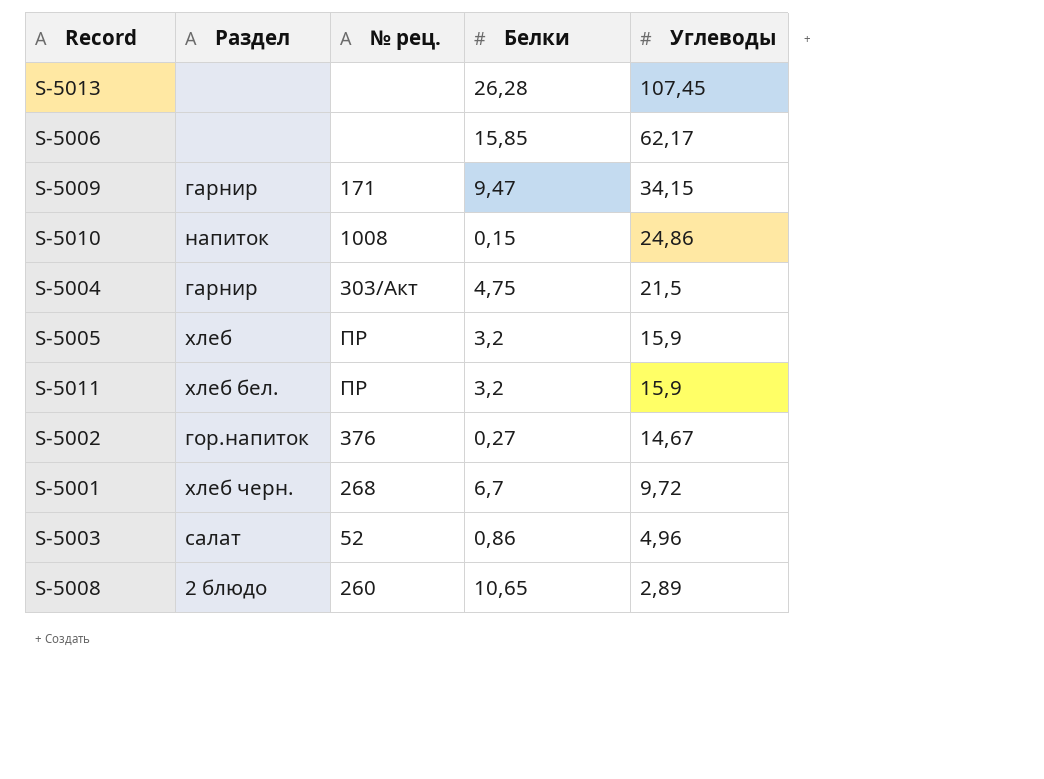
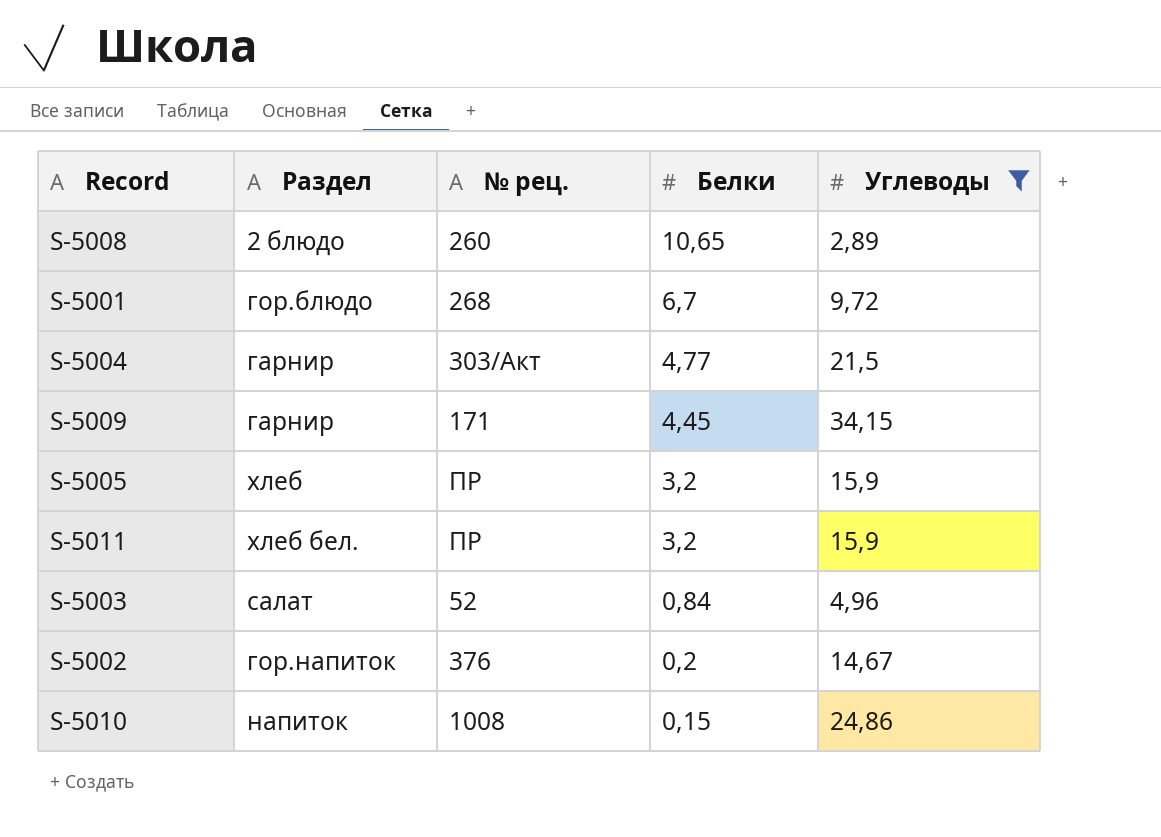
filter: none -> Углеводы <= 34,15
row order: Углеводы descending -> Белки descending
S-5001 | Раздел: хлеб черн. -> гор.блюдо
S-5004 | Белки: 4,75 -> 4,77
S-5009 | Белки: 9,47 -> 4,45
S-5003 | Белки: 0,86 -> 0,84
S-5002 | Белки: 0,27 -> 0,2

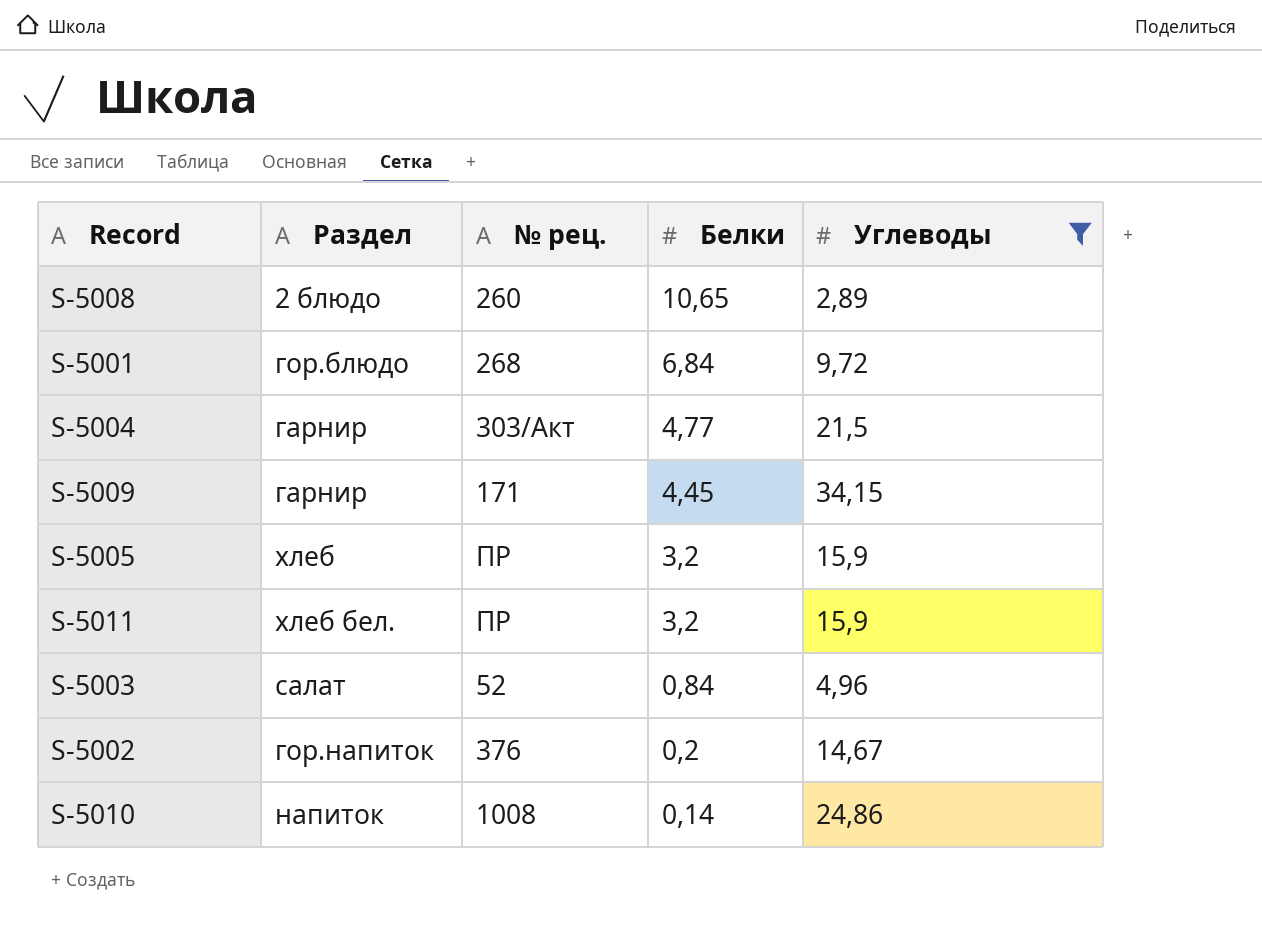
S-5001 | Белки: 6,7 -> 6,84
S-5010 | Белки: 0,15 -> 0,14

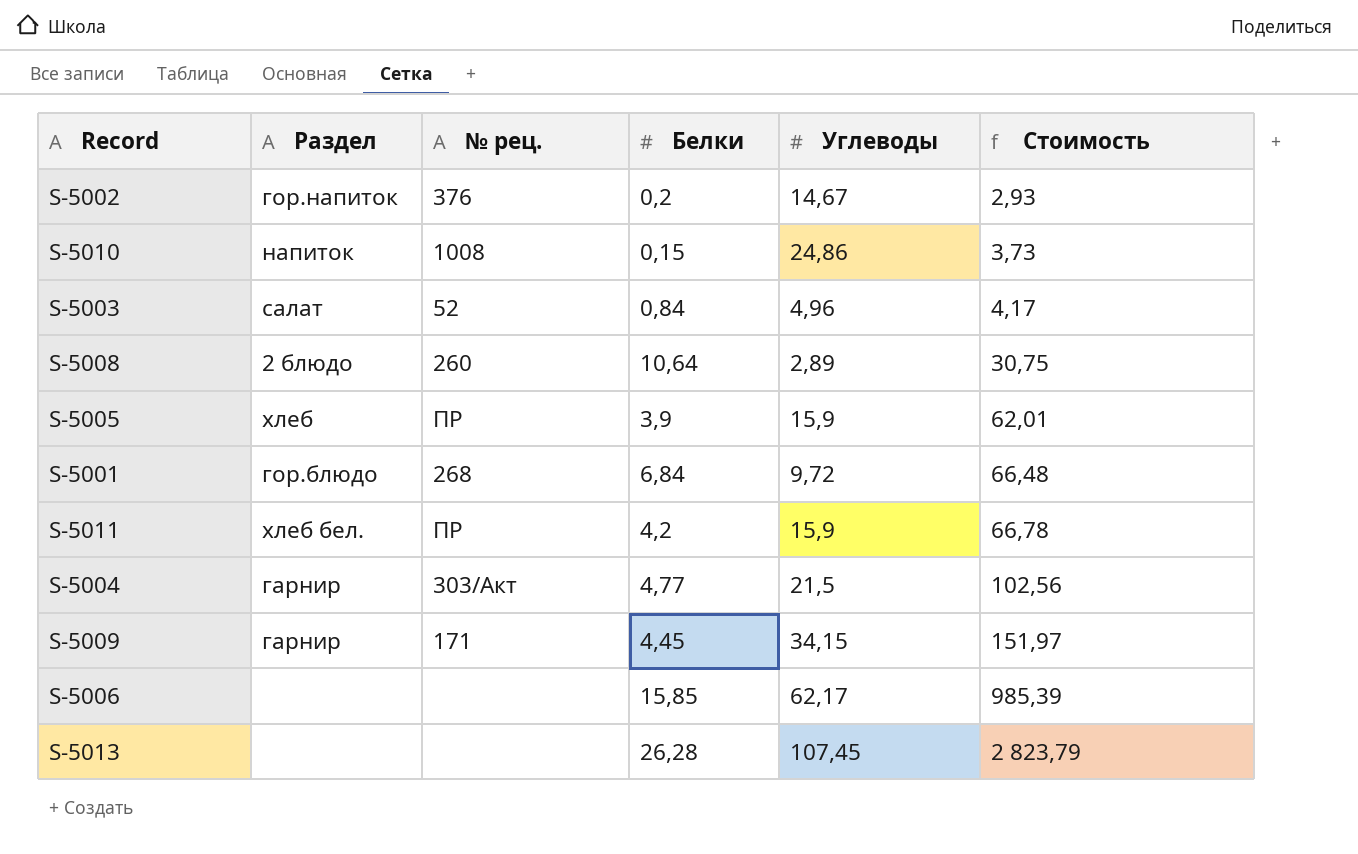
filter: Углеводы <= 34,15 -> none
row order: Белки descending -> Стоимость ascending
column Стоимость | formula: none -> [Белки] * [Углеводы]
S-5010 | Белки: 0,14 -> 0,15
S-5008 | Белки: 10,65 -> 10,64
S-5005 | Белки: 3,2 -> 3,9
S-5011 | Белки: 3,2 -> 4,2

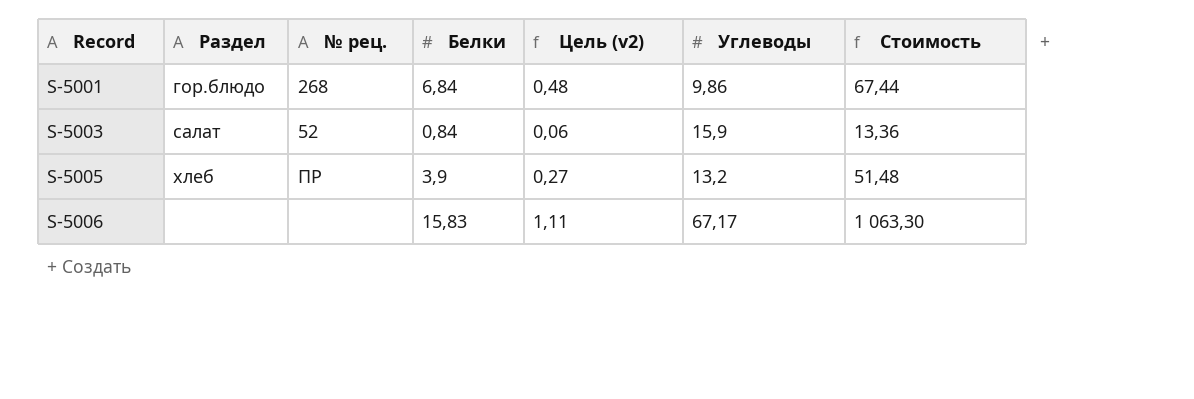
row order: Стоимость ascending -> Record ascending
column Цель (v2) | formula: none -> [Белки] * 0,07
row S-5002: гор.напиток | 376 | 0,2 | 14,67 | 2,93 -> none
row S-5010: напиток | 1008 | 0,15 | 24,86 | 3,73 -> none
row S-5008: 2 блюдо | 260 | 10,64 | 2,89 | 30,75 -> none
row S-5011: хлеб бел. | ПР | 4,2 | 15,9 | 66,78 -> none
row S-5004: гарнир | 303/Акт | 4,77 | 21,5 | 102,56 -> none
row S-5009: гарнир | 171 | 4,45 | 34,15 | 151,97 -> none
row S-5013: none | none | 26,28 | 107,45 | 2 823,79 -> none
S-5001 | Углеводы: 9,72 -> 9,86
S-5001 | Стоимость: 66,48 -> 67,44
S-5003 | Углеводы: 4,96 -> 15,9
S-5003 | Стоимость: 4,17 -> 13,36
S-5005 | Углеводы: 15,9 -> 13,2
S-5005 | Стоимость: 62,01 -> 51,48
S-5006 | Белки: 15,85 -> 15,83
S-5006 | Углеводы: 62,17 -> 67,17
S-5006 | Стоимость: 985,39 -> 1 063,30

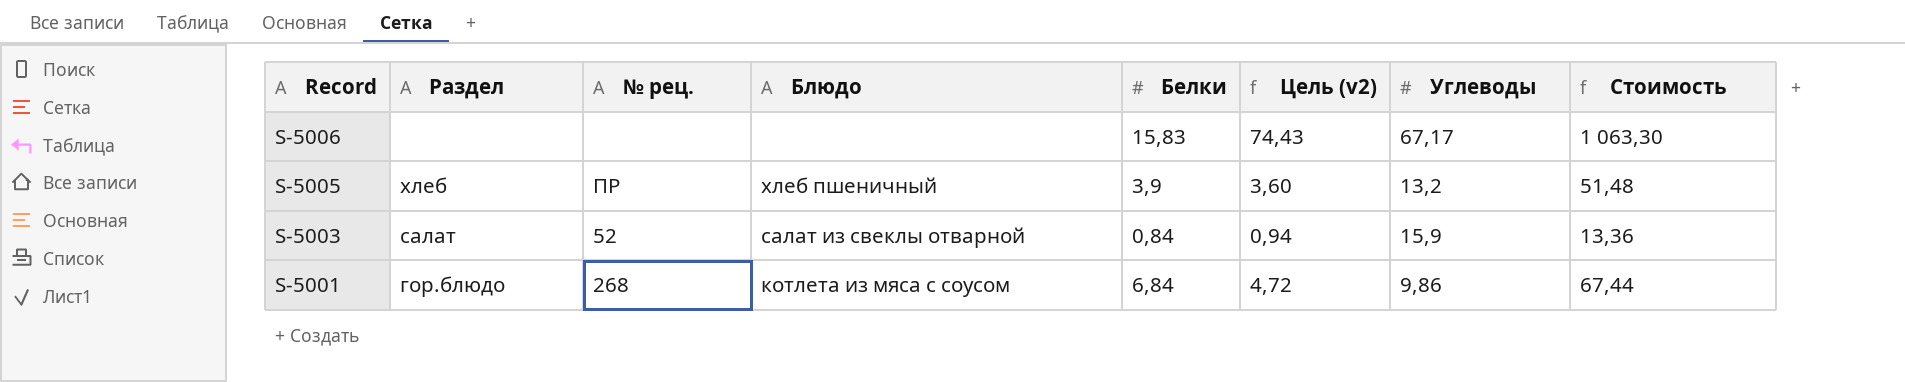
row order: Record ascending -> Record descending
column Блюдо | position: none -> 4
column Цель (v2) | formula: [Белки] * 0,07 -> [Стоимость] * 0,07

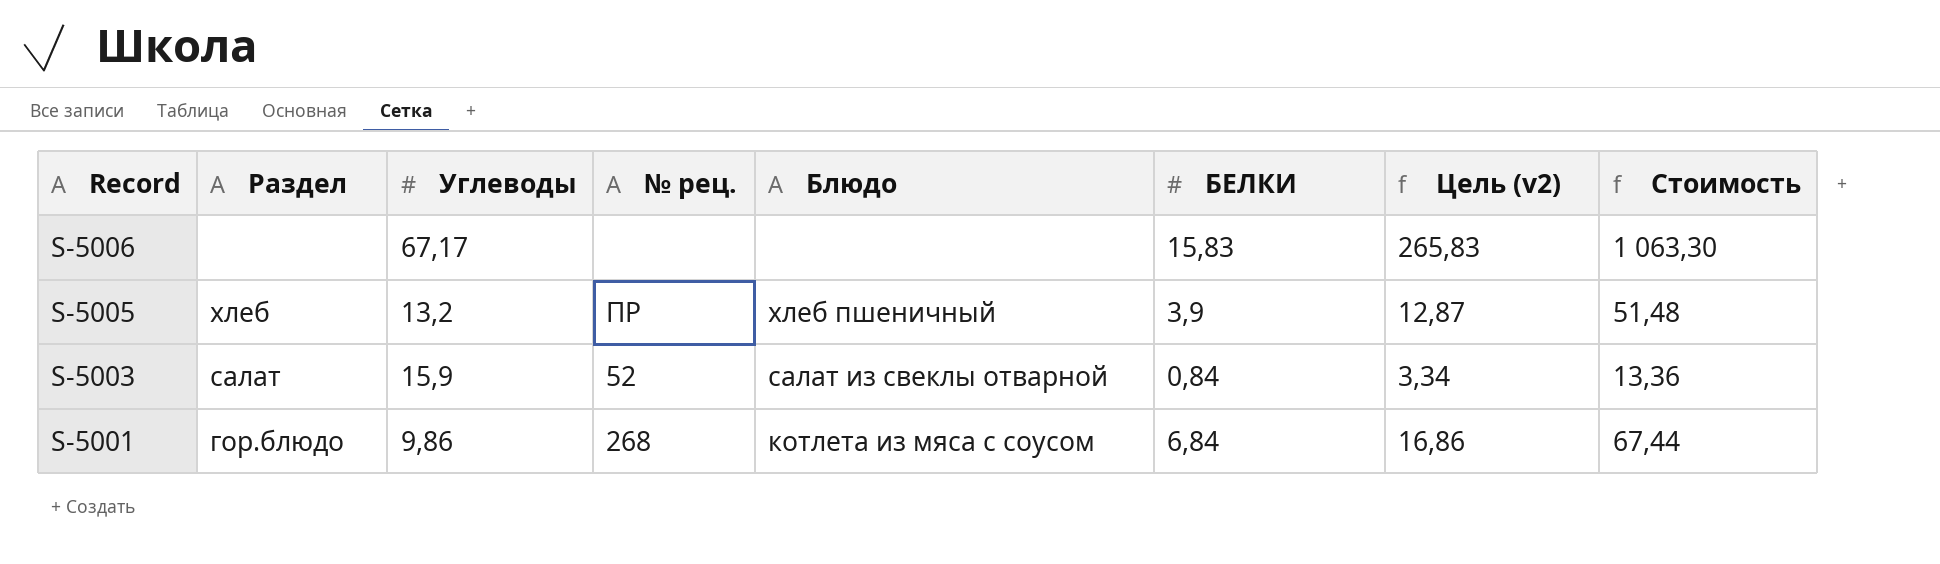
column Углеводы | position: 7 -> 3
column name: Белки -> БЕЛКИ
column Цель (v2) | formula: [Стоимость] * 0,07 -> [Стоимость] * 0,25

